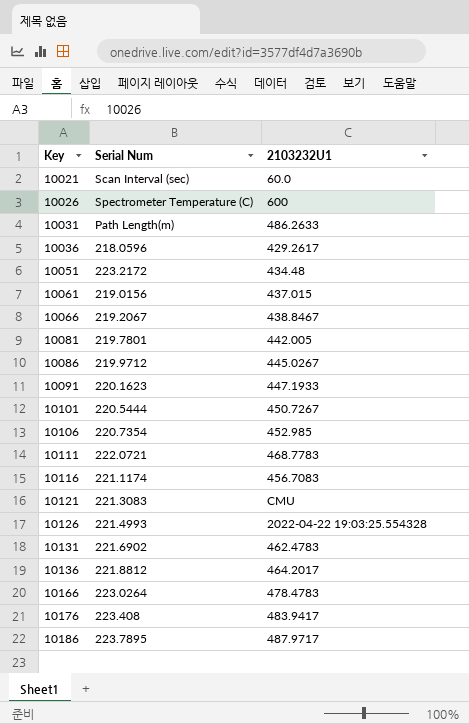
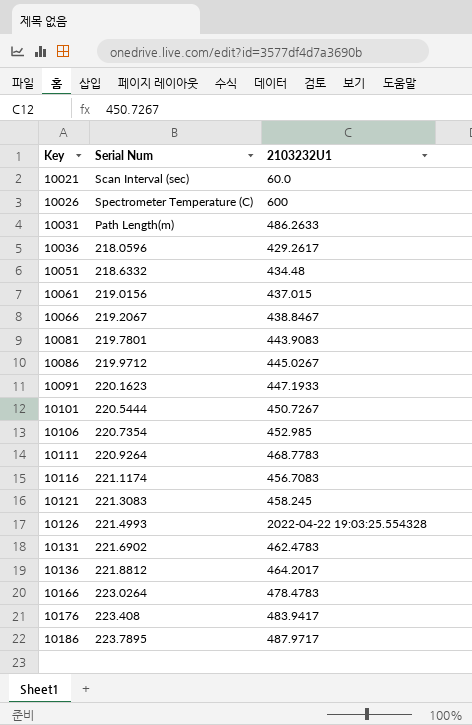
10051 | Serial Num: 223.2172 -> 218.6332
10081 | 2103232U1: 442.005 -> 443.9083
10111 | Serial Num: 222.0721 -> 220.9264
10121 | 2103232U1: CMU -> 458.245

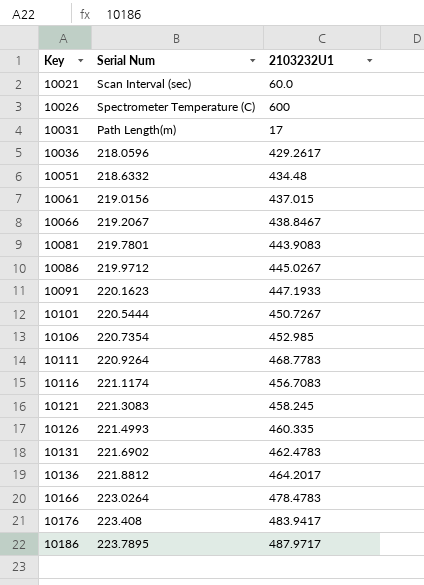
10031 | 2103232U1: 486.2633 -> 17
10126 | 2103232U1: 2022-04-22 19:03:25.554328 -> 460.335

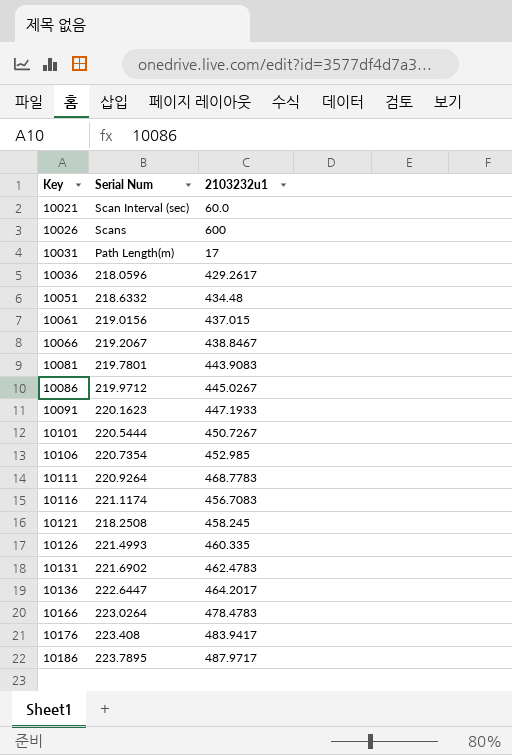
column name: 2103232U1 -> 2103232u1
10026 | Serial Num: Spectrometer Temperature (C) -> Scans
10121 | Serial Num: 221.3083 -> 218.2508
10136 | Serial Num: 221.8812 -> 222.6447

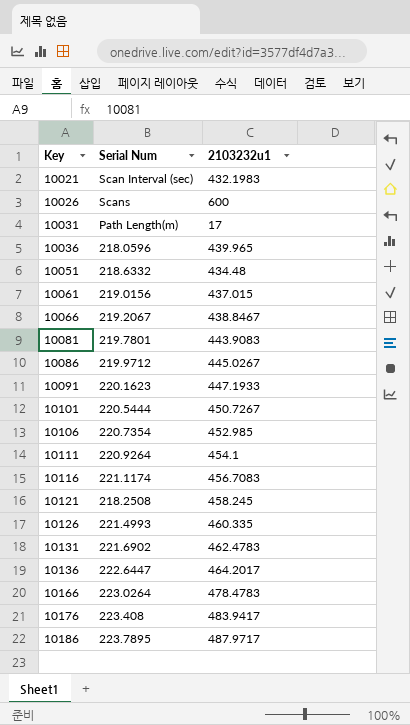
10021 | 2103232u1: 60.0 -> 432.1983
10036 | 2103232u1: 429.2617 -> 439.965
10111 | 2103232u1: 468.7783 -> 454.1

